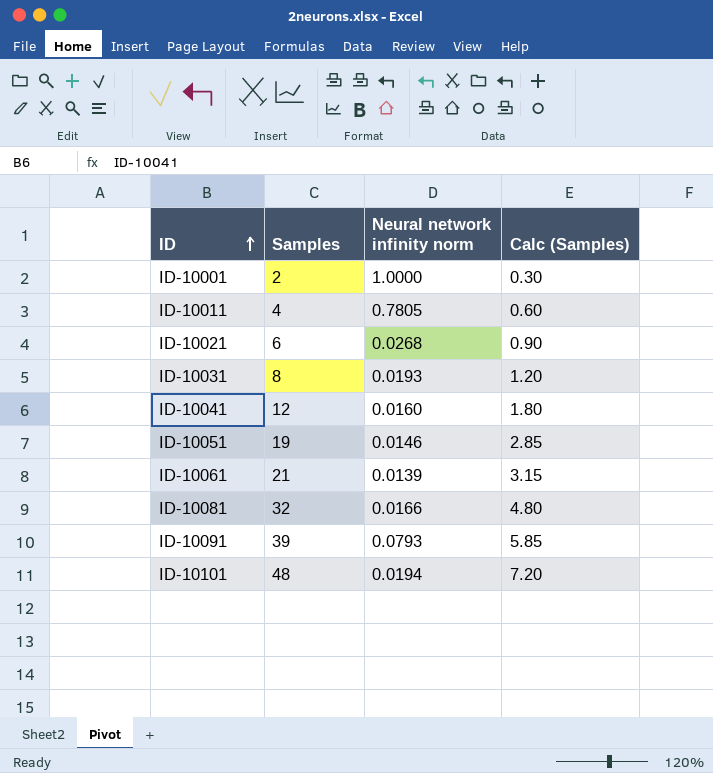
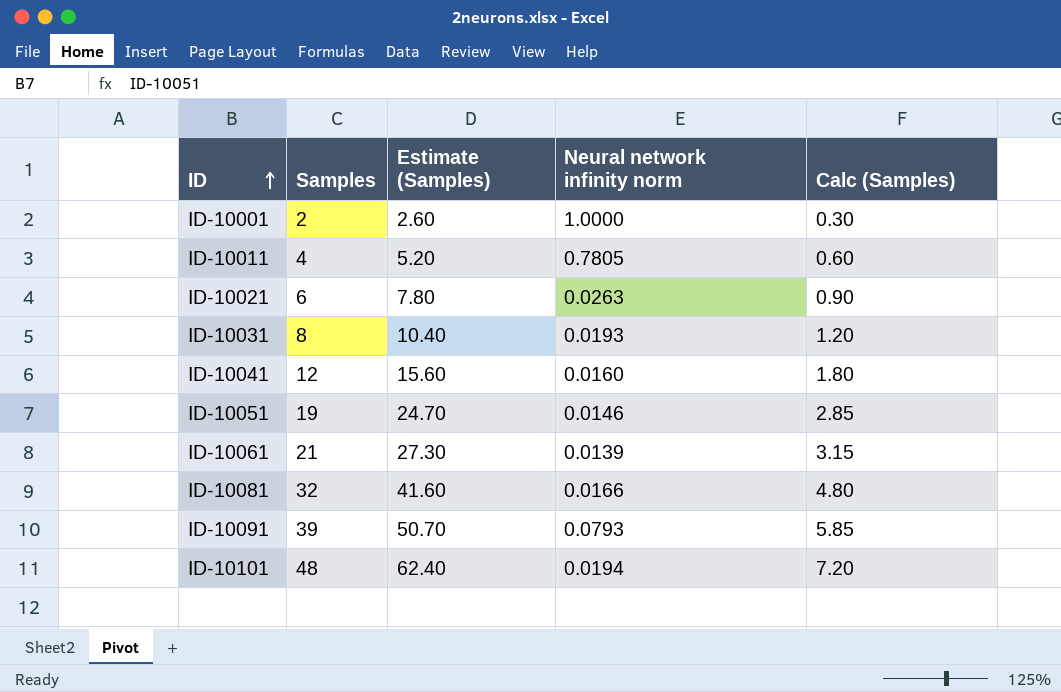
column Estimate (Samples) | formula: none -> [Samples] * 1.3
ID-10021 | Neural network infinity norm: 0.0268 -> 0.0263

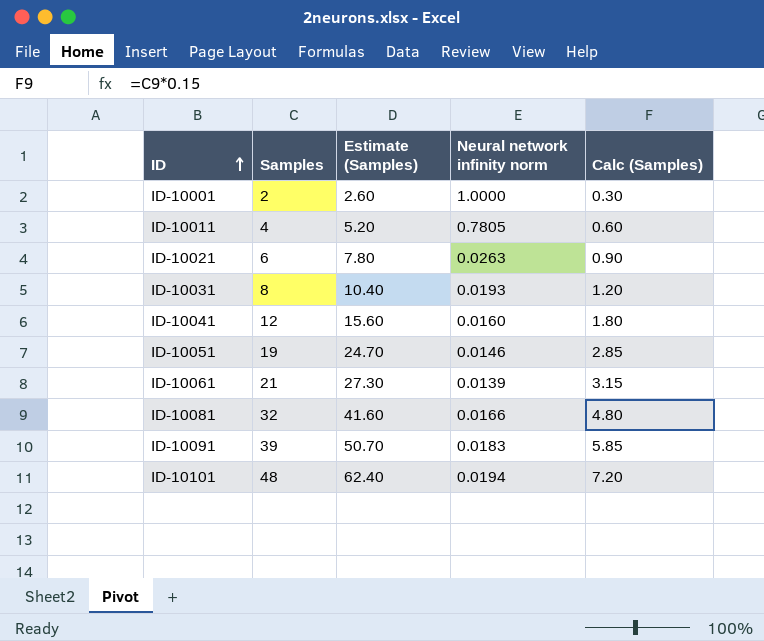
ID-10091 | Neural network infinity norm: 0.0793 -> 0.0183

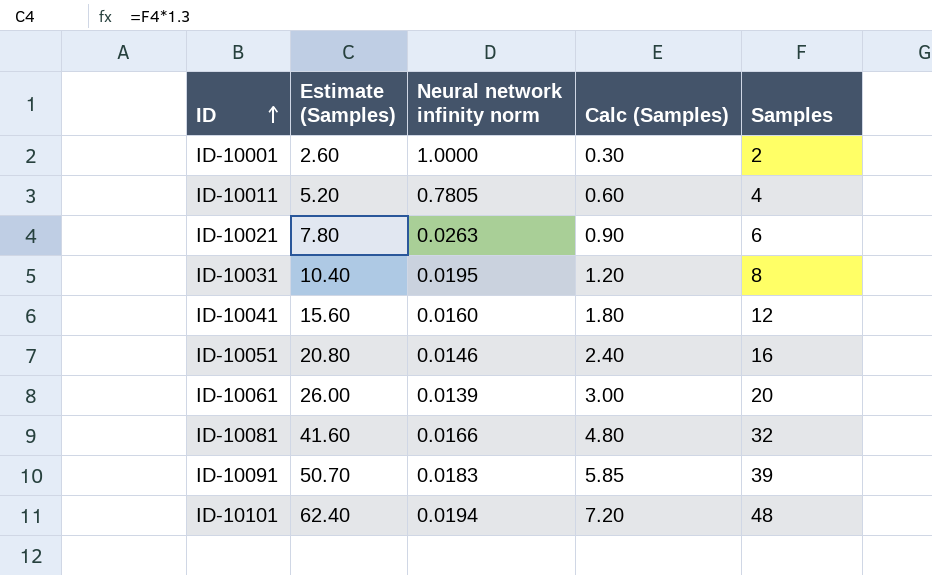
column Samples | position: 2 -> 5
ID-10031 | Neural network infinity norm: 0.0193 -> 0.0195
ID-10051 | Estimate (Samples): 24.70 -> 20.80
ID-10051 | Calc (Samples): 2.85 -> 2.40
ID-10051 | Samples: 19 -> 16
ID-10061 | Estimate (Samples): 27.30 -> 26.00
ID-10061 | Calc (Samples): 3.15 -> 3.00
ID-10061 | Samples: 21 -> 20

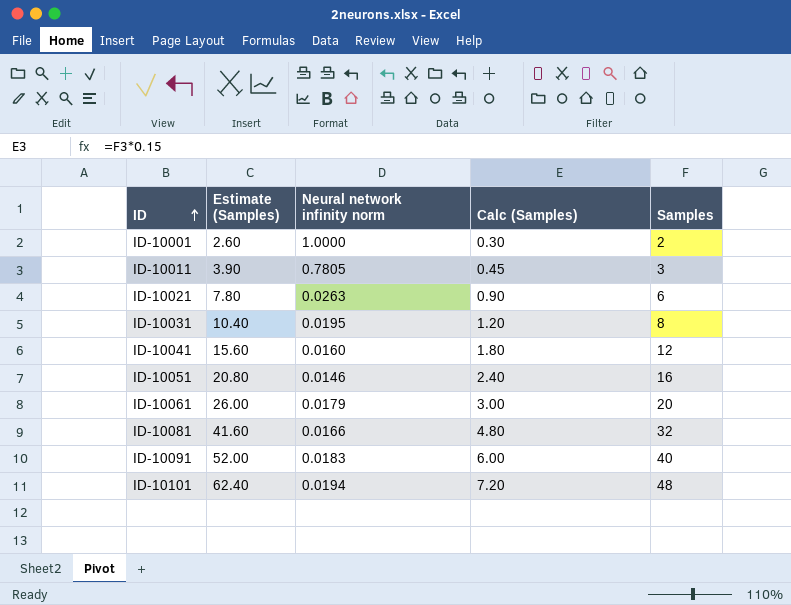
ID-10011 | Estimate (Samples): 5.20 -> 3.90
ID-10011 | Calc (Samples): 0.60 -> 0.45
ID-10011 | Samples: 4 -> 3
ID-10061 | Neural network infinity norm: 0.0139 -> 0.0179
ID-10091 | Estimate (Samples): 50.70 -> 52.00
ID-10091 | Calc (Samples): 5.85 -> 6.00
ID-10091 | Samples: 39 -> 40

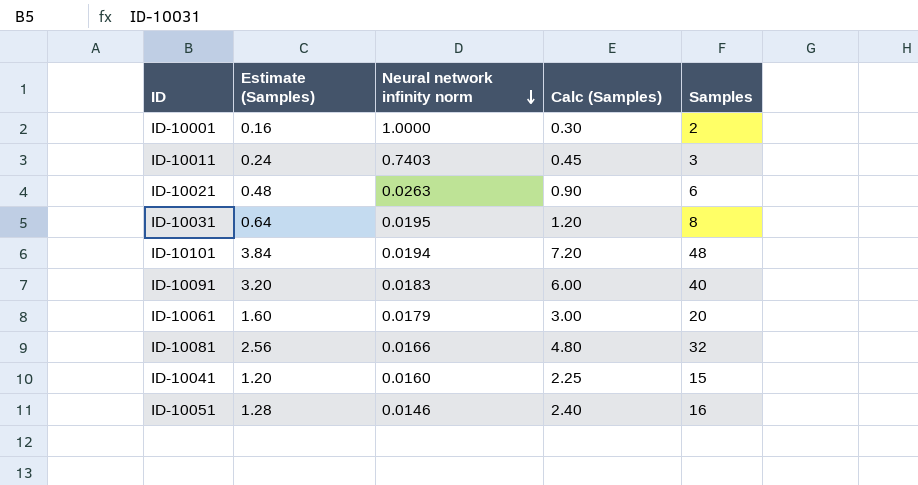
row order: ID ascending -> Neural network infinity norm descending
column Estimate (Samples) | formula: [Samples] * 1.3 -> [Samples] * 0.08
ID-10011 | Neural network infinity norm: 0.7805 -> 0.7403
ID-10041 | Calc (Samples): 1.80 -> 2.25
ID-10041 | Samples: 12 -> 15

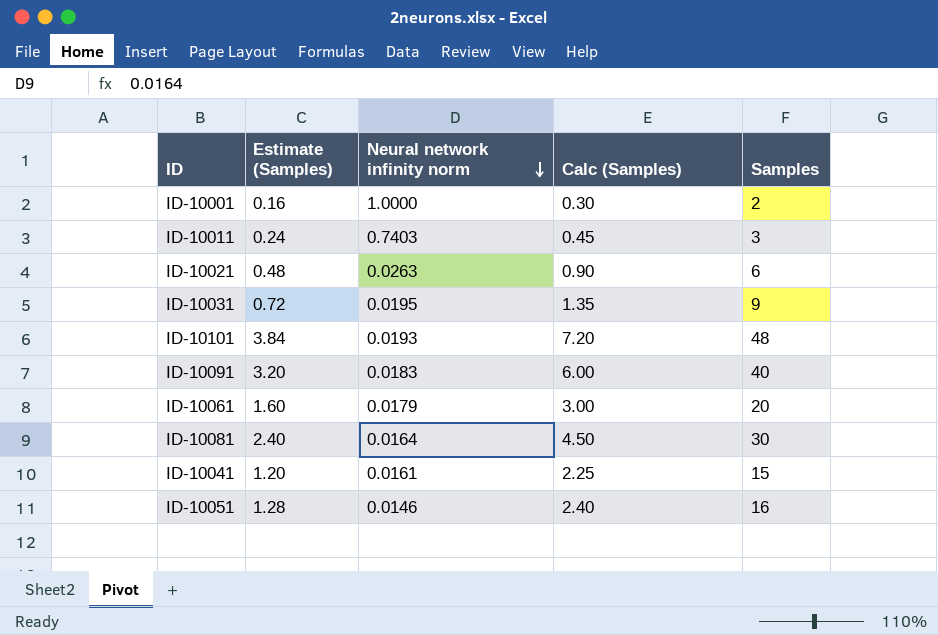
ID-10031 | Estimate (Samples): 0.64 -> 0.72
ID-10031 | Calc (Samples): 1.20 -> 1.35
ID-10031 | Samples: 8 -> 9
ID-10101 | Neural network infinity norm: 0.0194 -> 0.0193
ID-10081 | Estimate (Samples): 2.56 -> 2.40
ID-10081 | Neural network infinity norm: 0.0166 -> 0.0164
ID-10081 | Calc (Samples): 4.80 -> 4.50
ID-10081 | Samples: 32 -> 30
ID-10041 | Neural network infinity norm: 0.0160 -> 0.0161

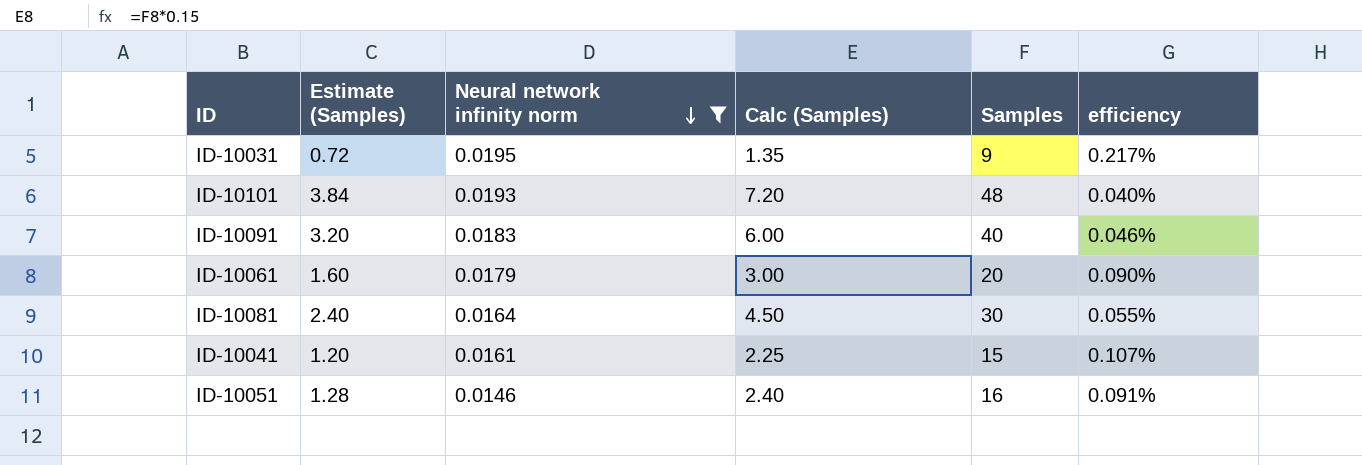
filter: none -> Neural network infinity norm <= 0.0195
column efficiency | formula: none -> [Neural network infinity norm] / [Samples]

